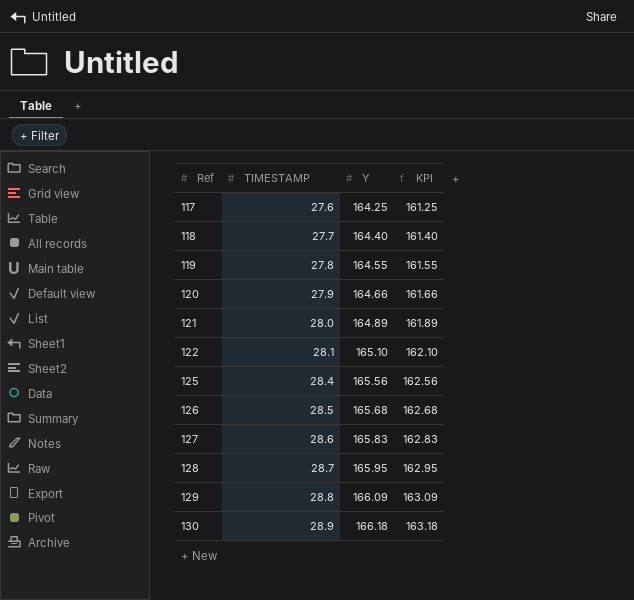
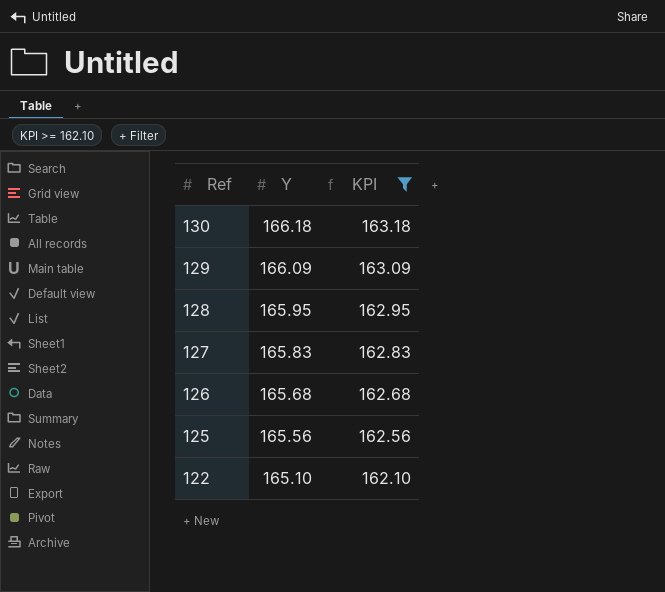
filter: none -> KPI >= 162.10
row order: Ref ascending -> Ref descending
column TIMESTAMP | position: 2 -> none

